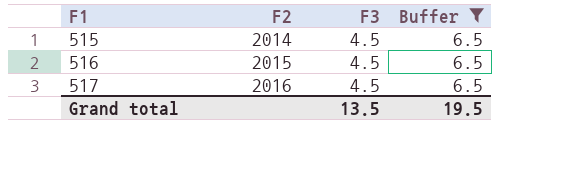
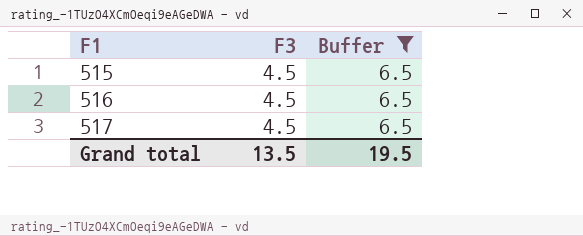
column F2 | position: 2 -> none

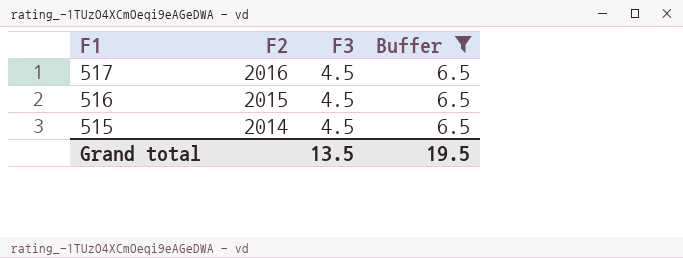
row order: F1 ascending -> F1 descending
column F2 | position: none -> 2

